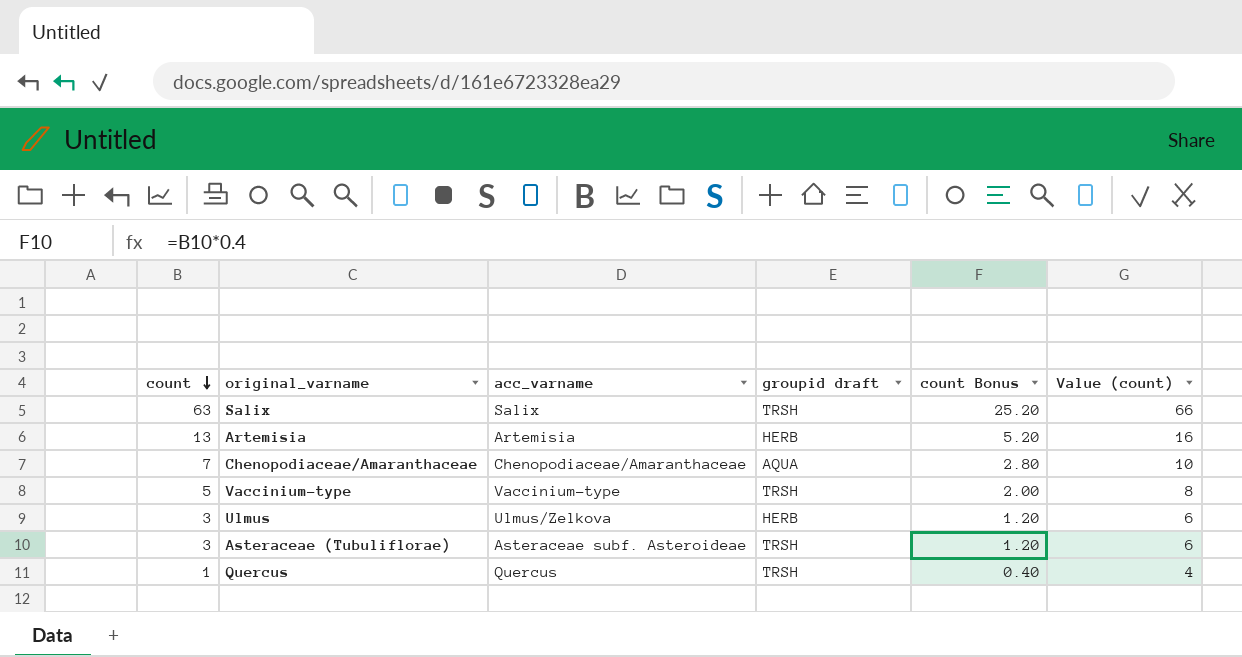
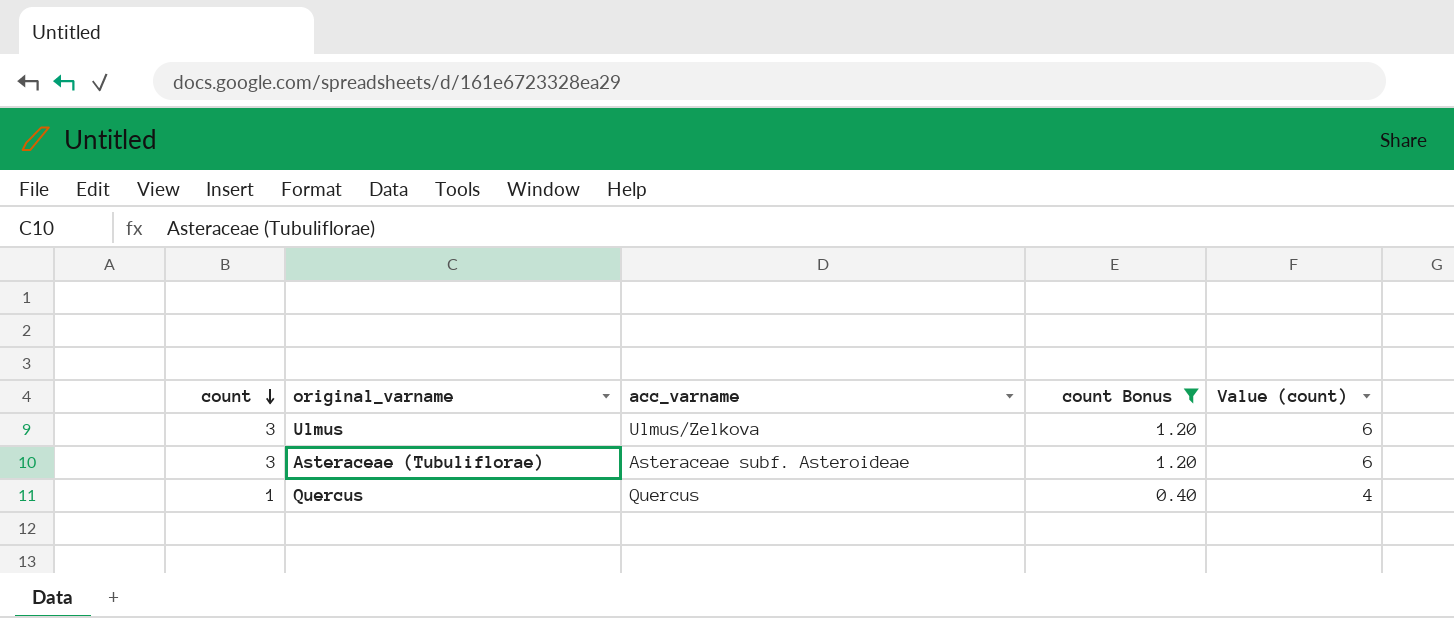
filter: none -> count Bonus <= 1.20
column groupid draft | position: 4 -> none

